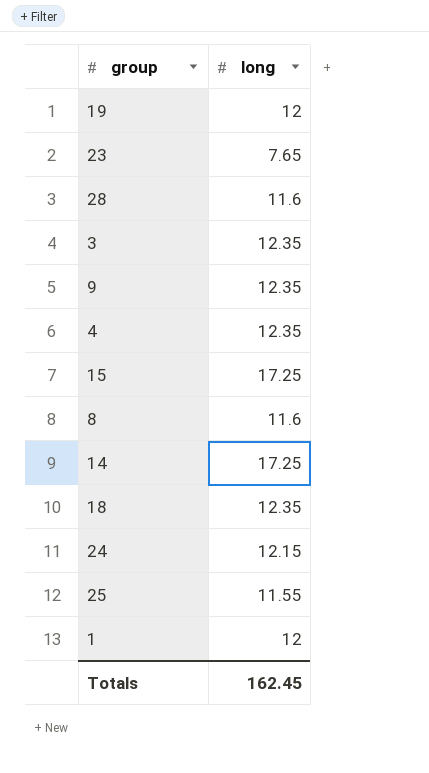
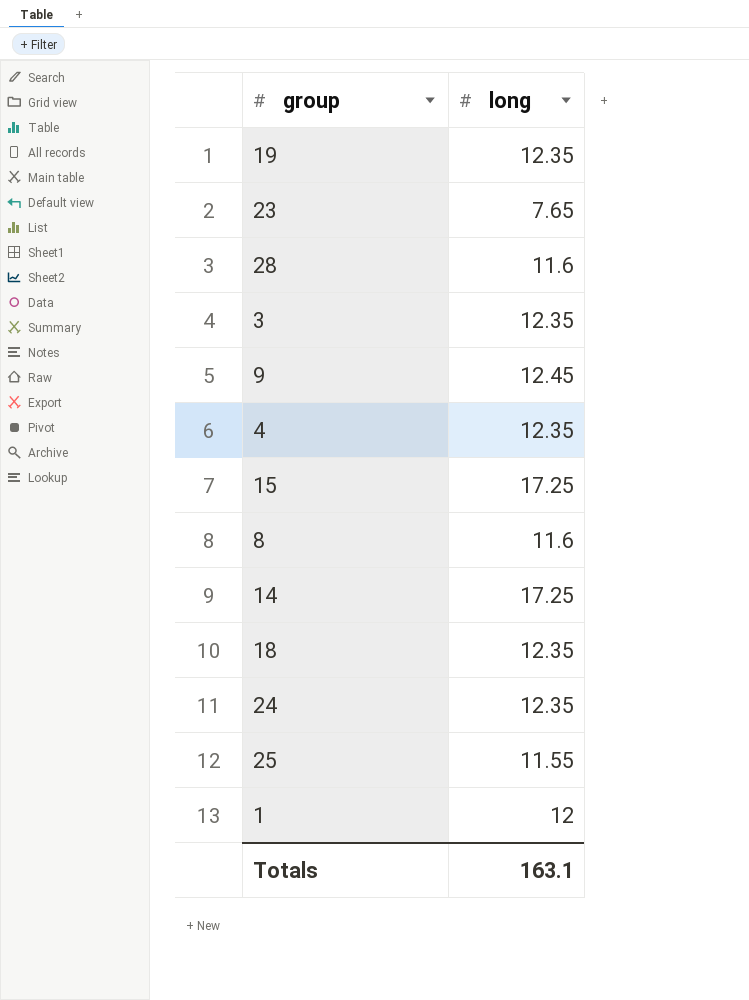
19 | long: 12 -> 12.35
9 | long: 12.35 -> 12.45
24 | long: 12.15 -> 12.35
Totals | long: 162.45 -> 163.1

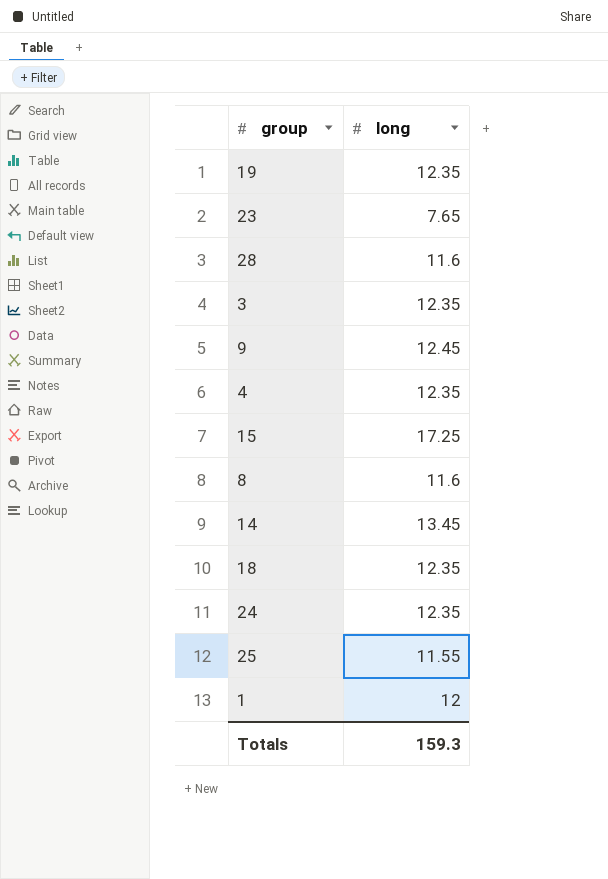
14 | long: 17.25 -> 13.45
Totals | long: 163.1 -> 159.3

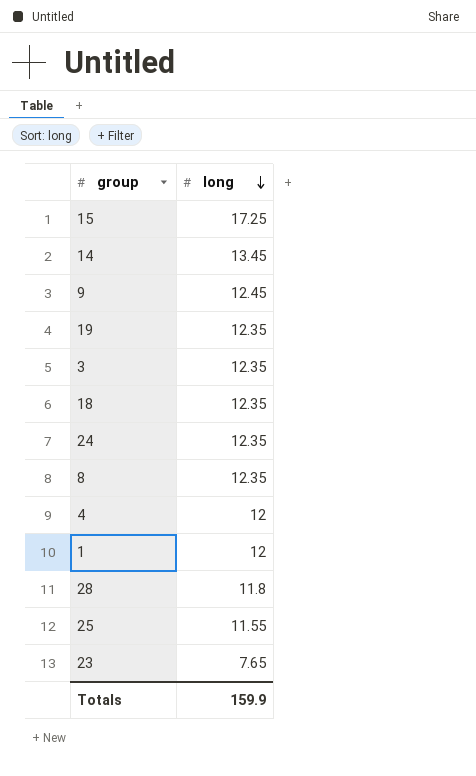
row order: none -> long descending
8 | long: 11.6 -> 12.35
4 | long: 12.35 -> 12
28 | long: 11.6 -> 11.8
Totals | long: 159.3 -> 159.9

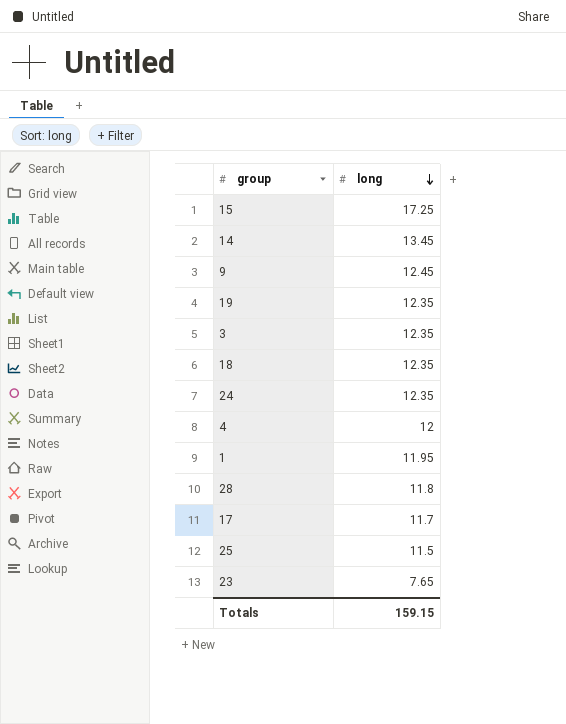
row 8: 12.35 -> none
1 | long: 12 -> 11.95
row 17: none -> 11.7
25 | long: 11.55 -> 11.5
Totals | long: 159.9 -> 159.15

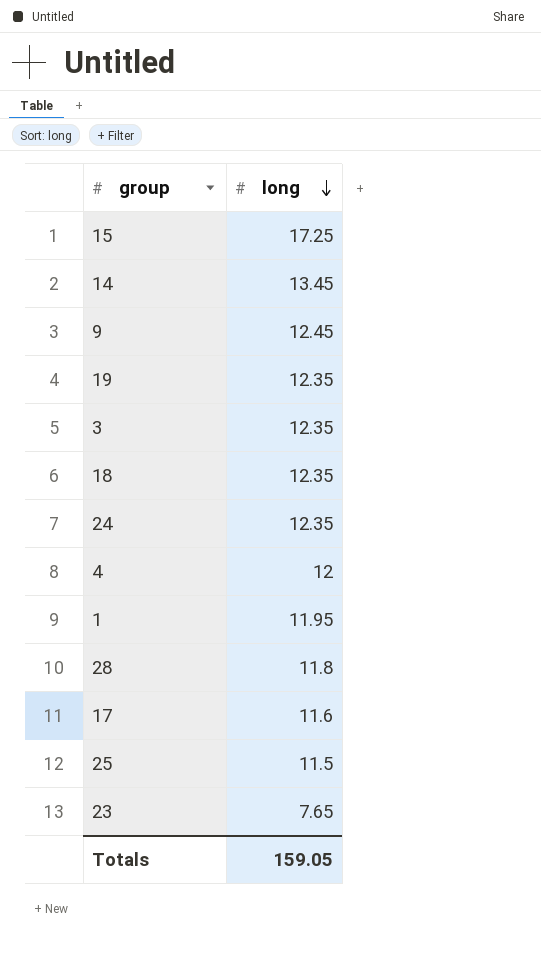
17 | long: 11.7 -> 11.6
Totals | long: 159.15 -> 159.05

